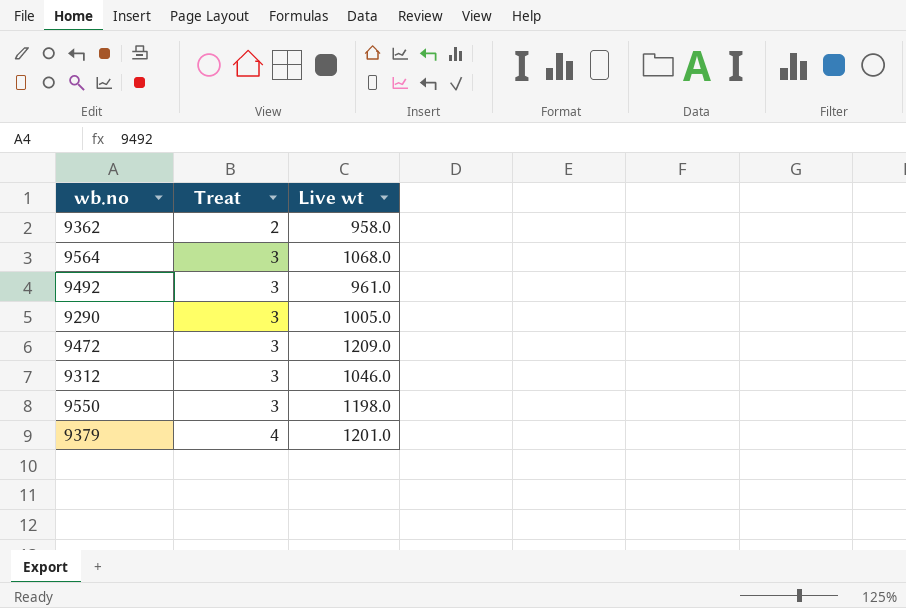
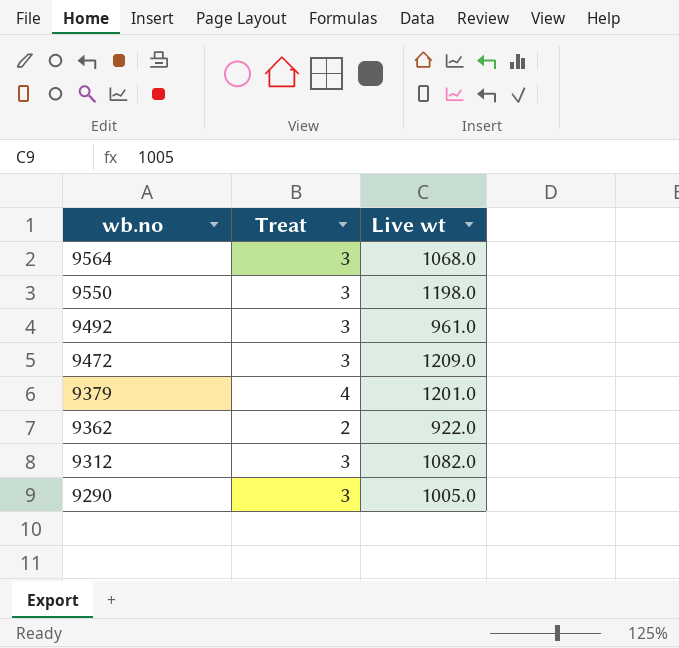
row order: Treat ascending -> wb.no descending
9362 | Live wt: 958.0 -> 922.0
9312 | Live wt: 1046.0 -> 1082.0

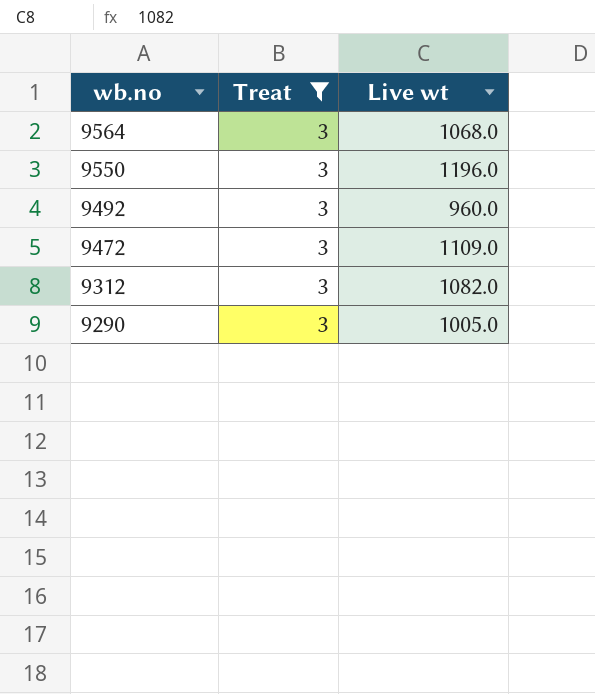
filter: none -> Treat = 3
9550 | Live wt: 1198.0 -> 1196.0
9492 | Live wt: 961.0 -> 960.0
9472 | Live wt: 1209.0 -> 1109.0

